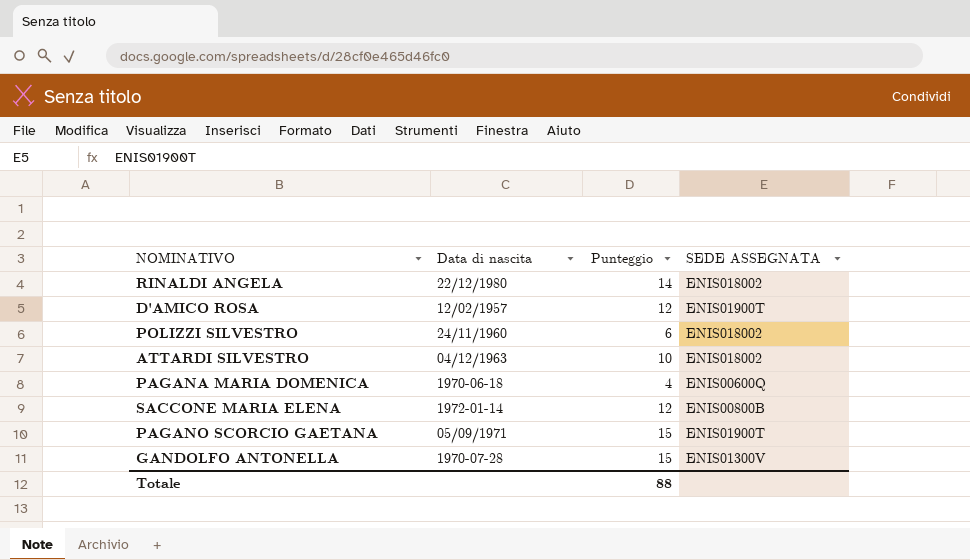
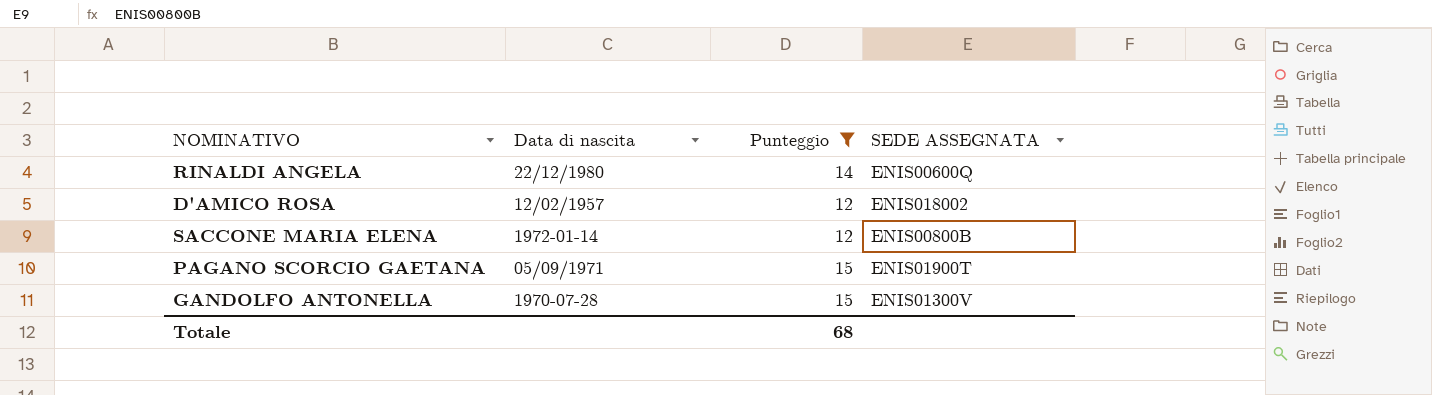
filter: none -> Punteggio >= 12
RINALDI ANGELA | SEDE ASSEGNATA: ENIS018002 -> ENIS00600Q
D'AMICO ROSA | SEDE ASSEGNATA: ENIS01900T -> ENIS018002
Totale | Punteggio: 88 -> 68

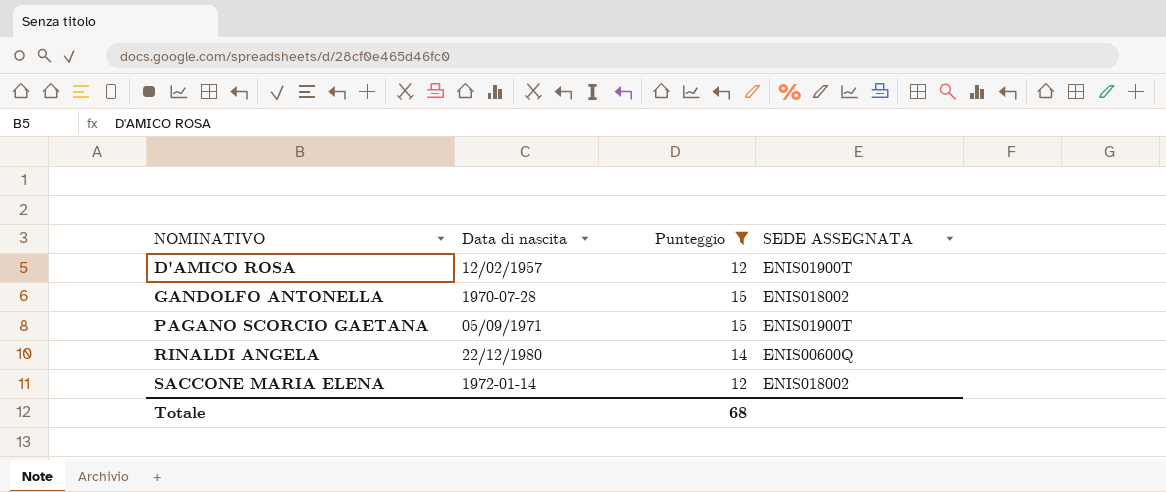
row order: none -> NOMINATIVO ascending
D'AMICO ROSA | SEDE ASSEGNATA: ENIS018002 -> ENIS01900T
GANDOLFO ANTONELLA | SEDE ASSEGNATA: ENIS01300V -> ENIS018002
SACCONE MARIA ELENA | SEDE ASSEGNATA: ENIS00800B -> ENIS018002

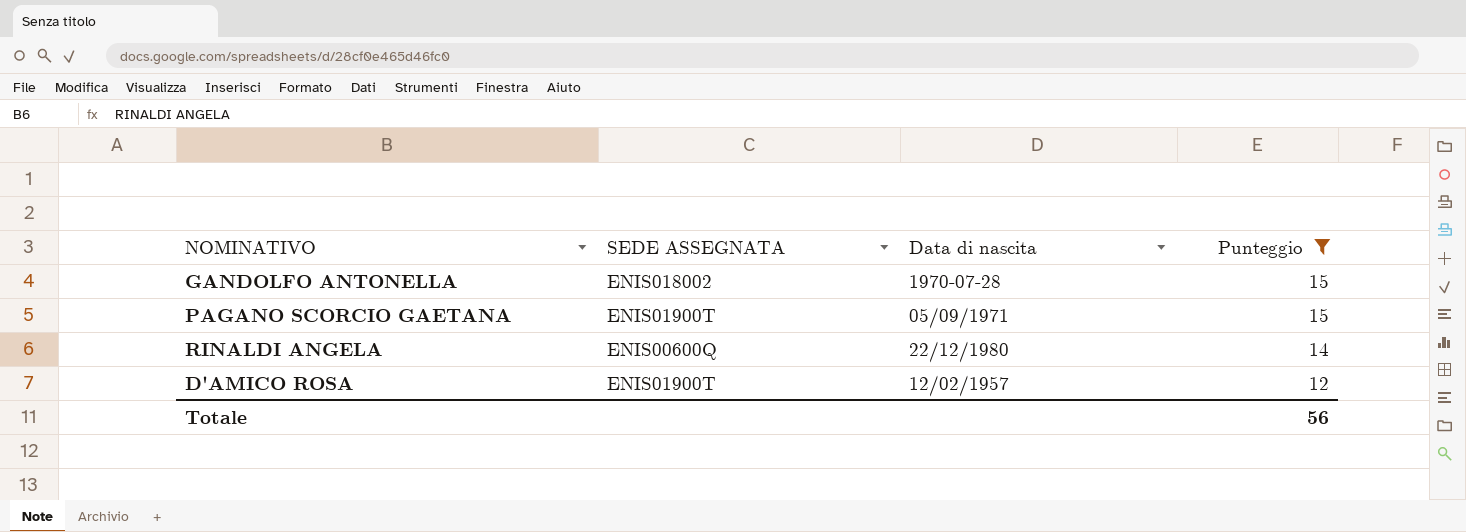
row order: NOMINATIVO ascending -> Punteggio descending
column SEDE ASSEGNATA | position: 4 -> 2
row SACCONE MARIA ELENA: 1972-01-14 | 12 | ENIS018002 -> none
Totale | Punteggio: 68 -> 56

